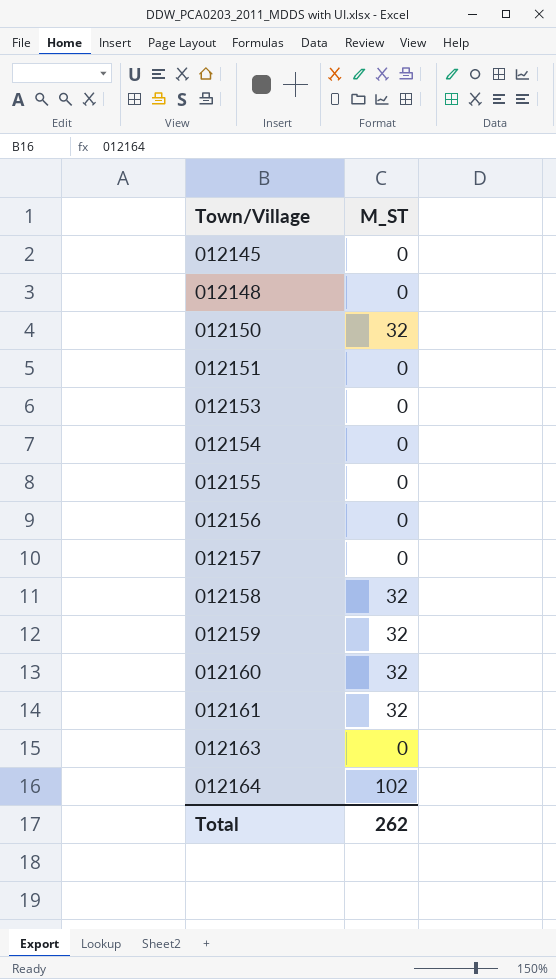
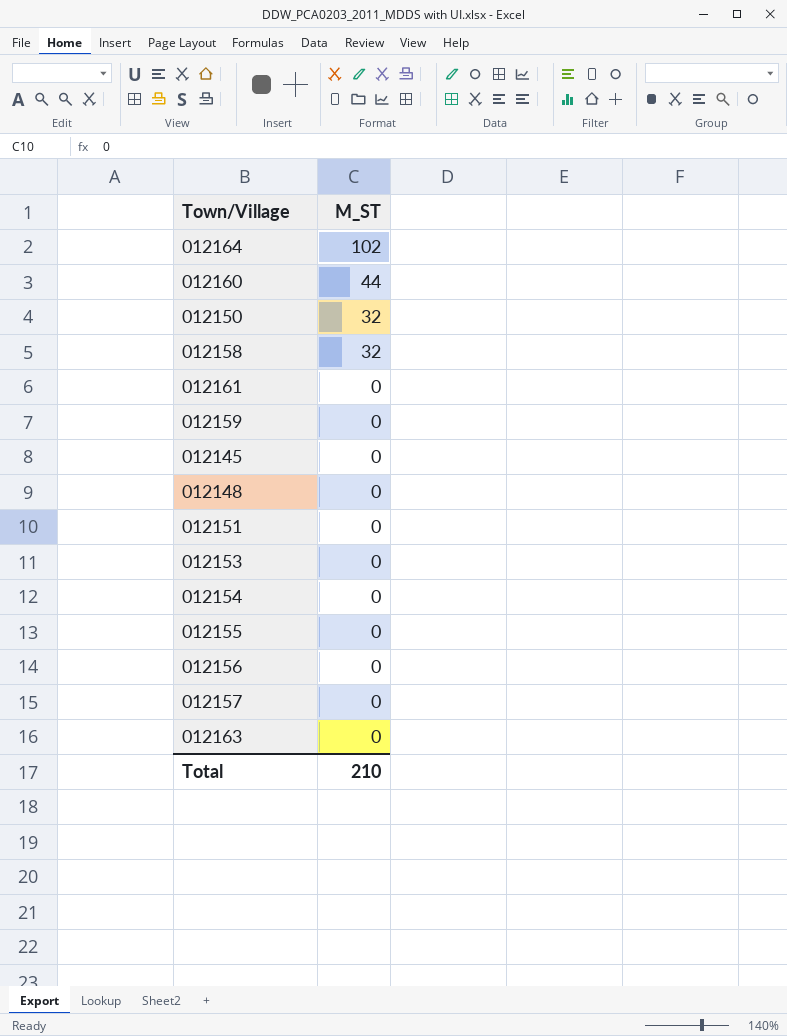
row order: Town/Village ascending -> M_ST descending
012160 | M_ST: 32 -> 44
012161 | M_ST: 32 -> 0
012159 | M_ST: 32 -> 0
Total | M_ST: 262 -> 210

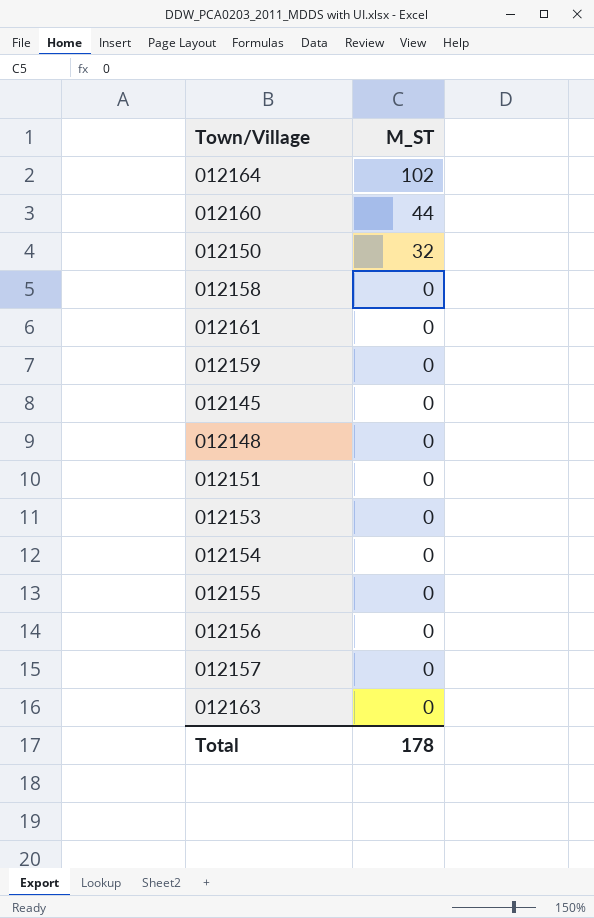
012158 | M_ST: 32 -> 0
Total | M_ST: 210 -> 178

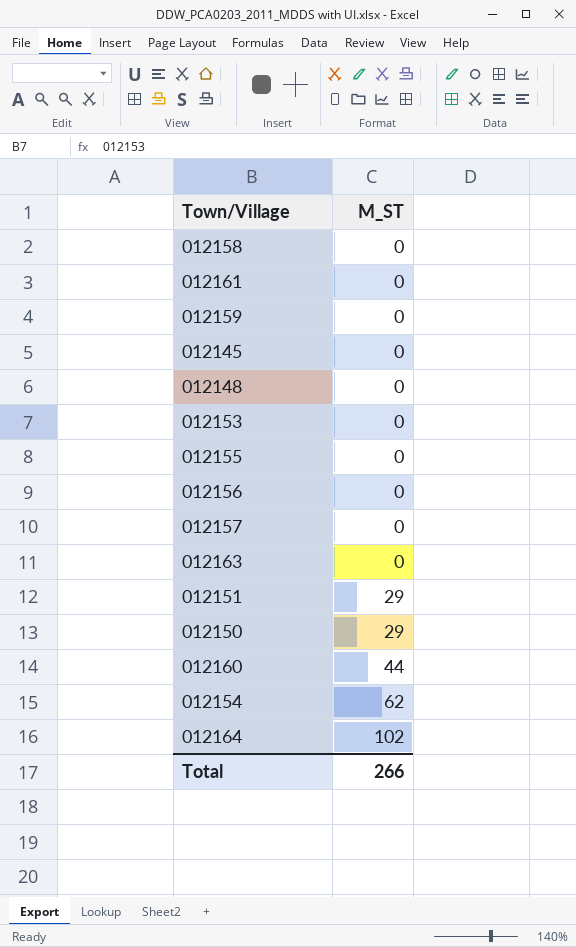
row order: M_ST descending -> M_ST ascending
012151 | M_ST: 0 -> 29
012150 | M_ST: 32 -> 29
012154 | M_ST: 0 -> 62
Total | M_ST: 178 -> 266

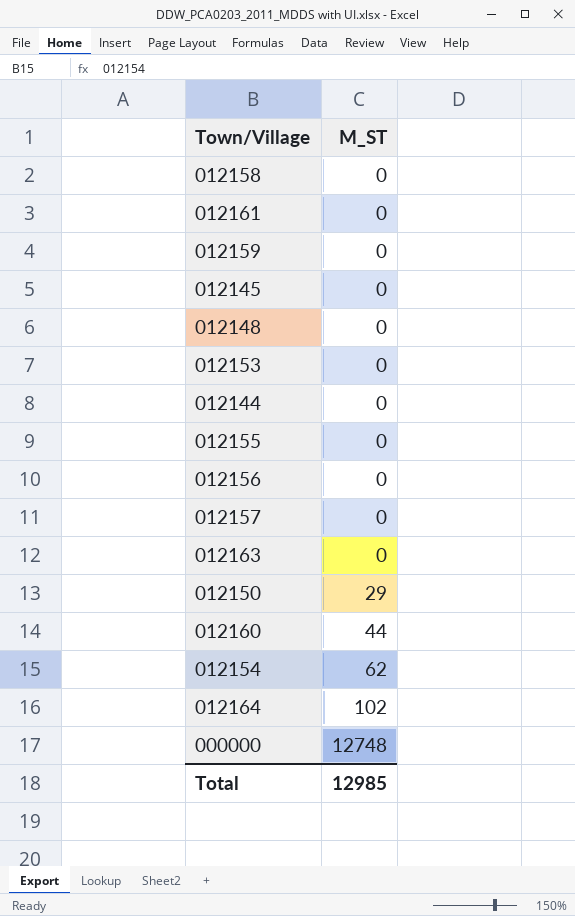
row 012151: 29 -> none
row 012144: none -> 0
row 000000: none -> 12748
Total | M_ST: 266 -> 12985

